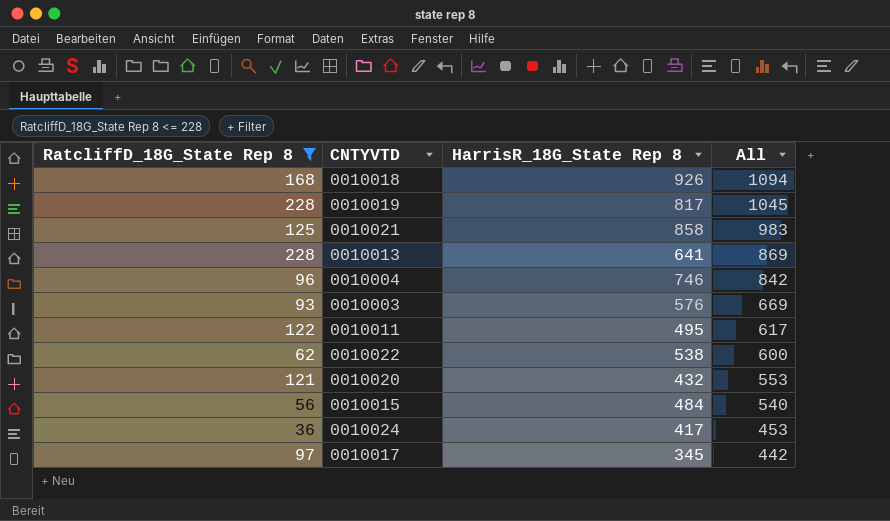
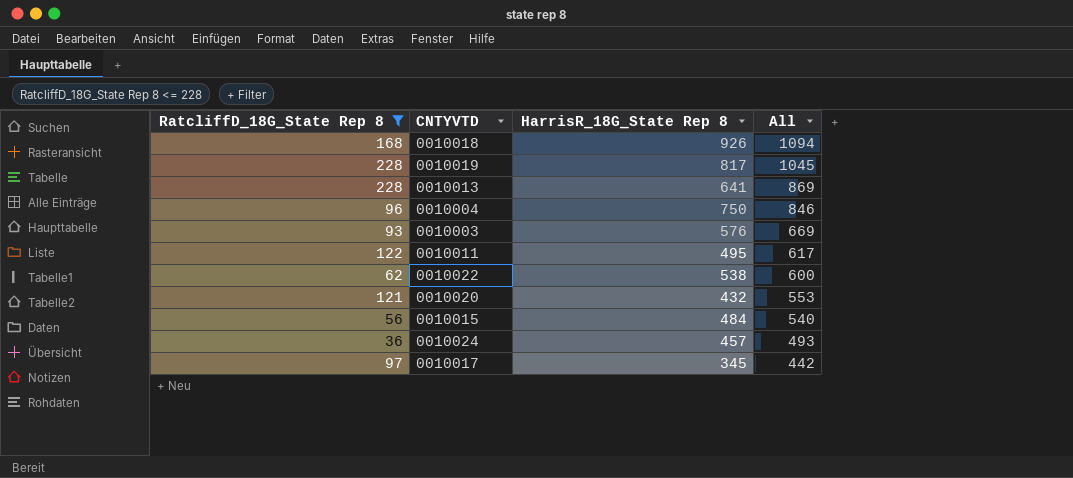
row 0010021: 125 | 858 | 983 -> none
0010004 | HarrisR_18G_State Rep 8: 746 -> 750
0010004 | All: 842 -> 846
0010024 | HarrisR_18G_State Rep 8: 417 -> 457
0010024 | All: 453 -> 493

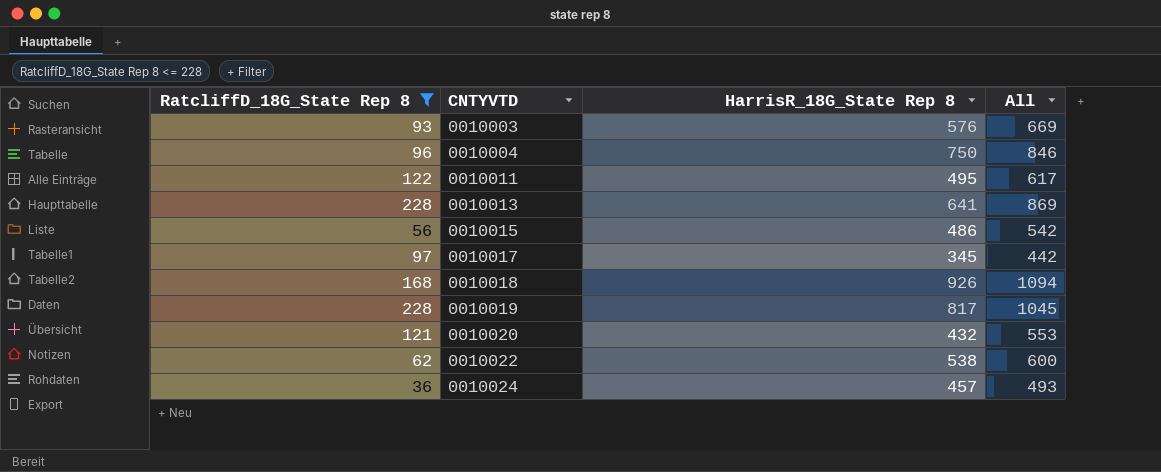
row order: All descending -> CNTYVTD ascending
0010015 | HarrisR_18G_State Rep 8: 484 -> 486
0010015 | All: 540 -> 542

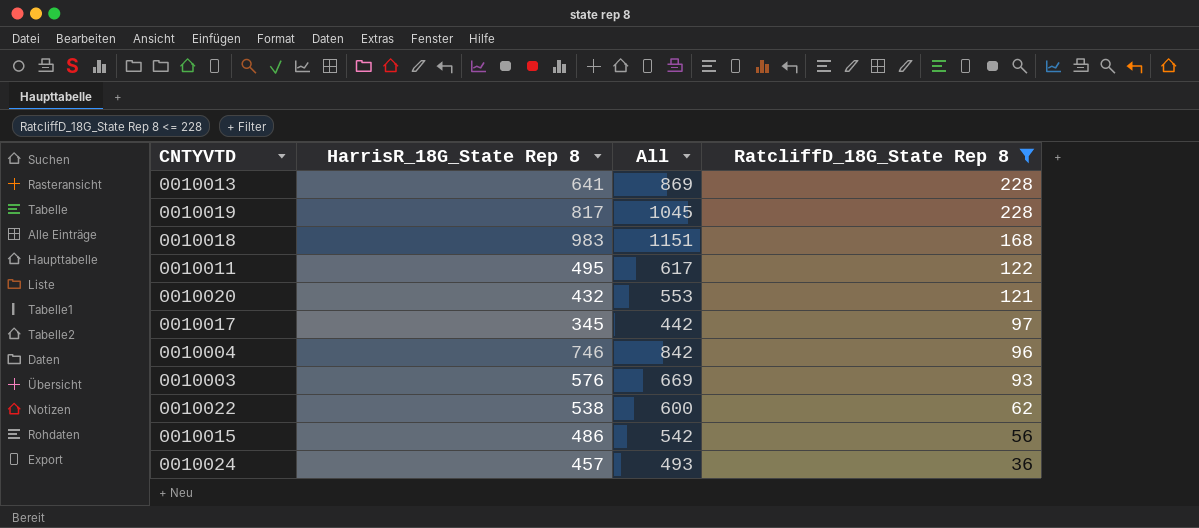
row order: CNTYVTD ascending -> RatcliffD_18G_State Rep 8 descending
column RatcliffD_18G_State Rep 8 | position: 1 -> 4
0010018 | HarrisR_18G_State Rep 8: 926 -> 983
0010018 | All: 1094 -> 1151
0010004 | HarrisR_18G_State Rep 8: 750 -> 746
0010004 | All: 846 -> 842

